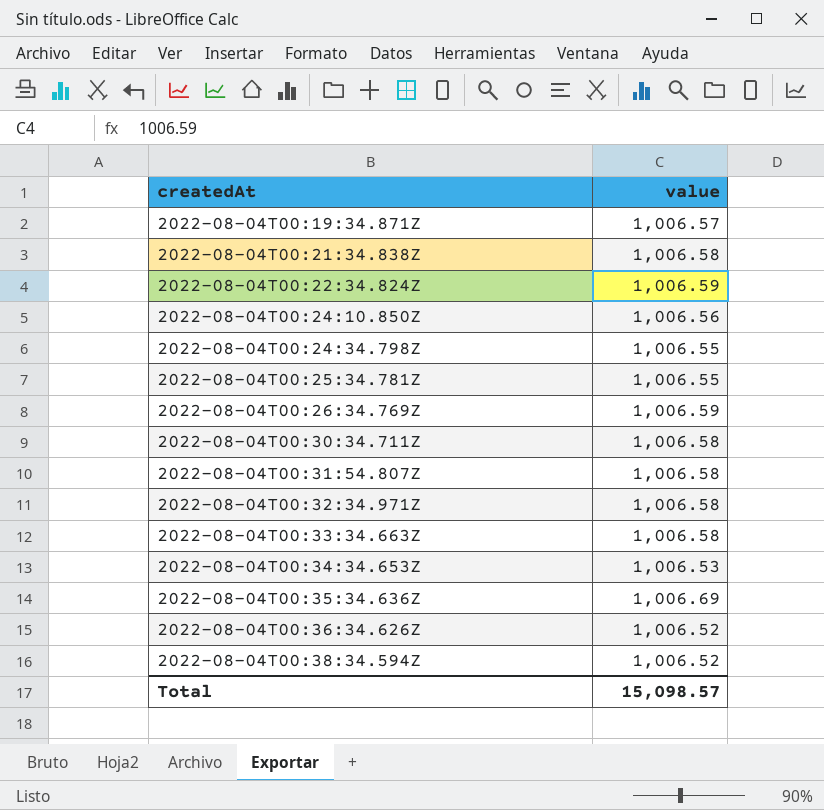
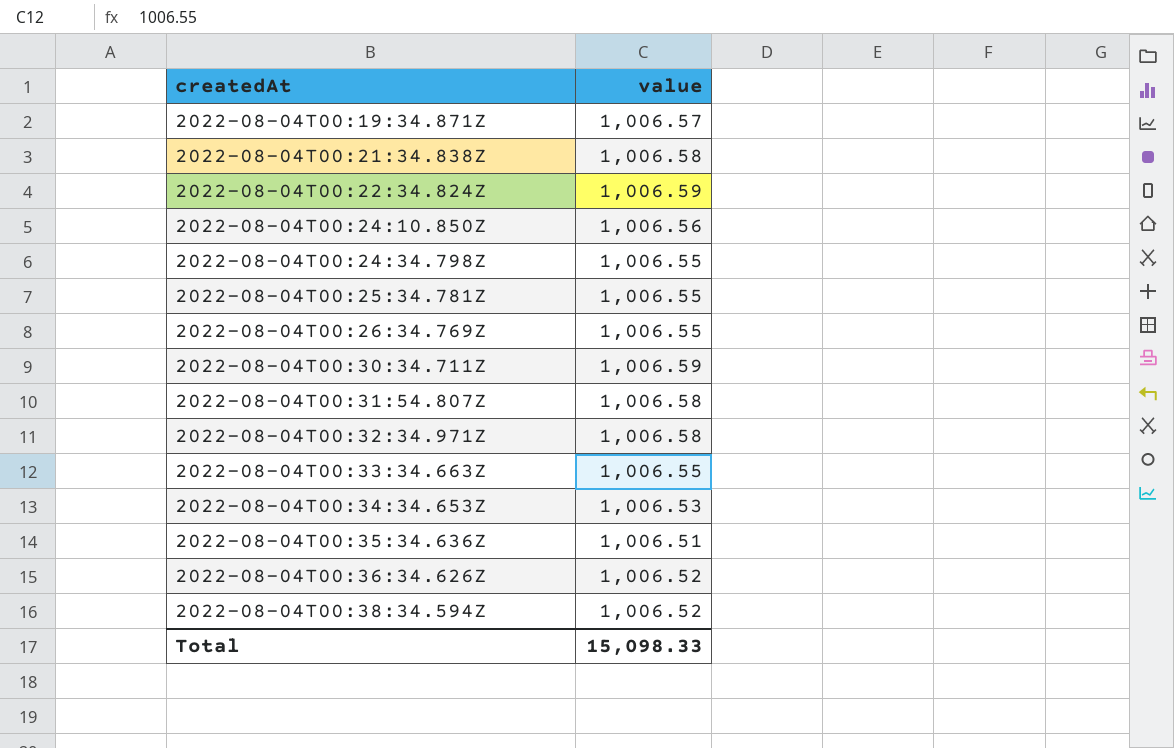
2022-08-04T00:26:34.769Z | value: 1,006.59 -> 1,006.55
2022-08-04T00:30:34.711Z | value: 1,006.58 -> 1,006.59
2022-08-04T00:33:34.663Z | value: 1,006.58 -> 1,006.55
2022-08-04T00:35:34.636Z | value: 1,006.69 -> 1,006.51
Total | value: 15,098.57 -> 15,098.33

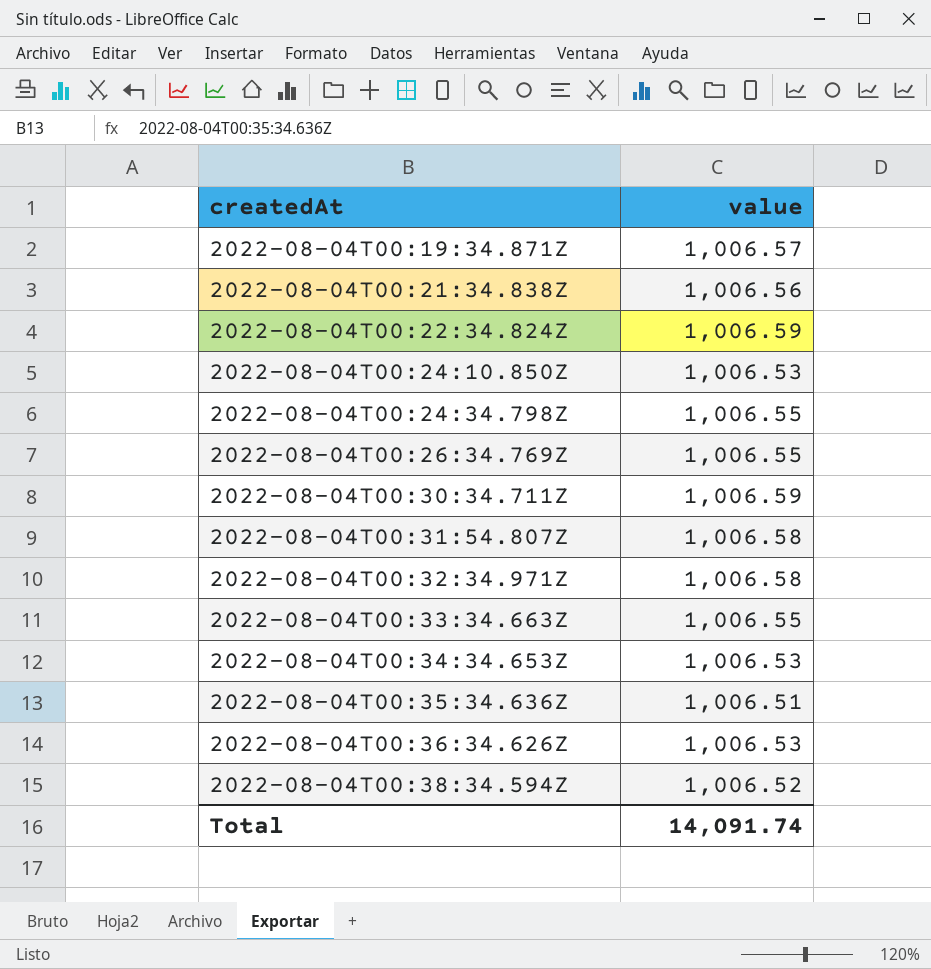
row 2022-08-04T00:25:34.781Z: 1,006.55 -> none
2022-08-04T00:21:34.838Z | value: 1,006.58 -> 1,006.56
2022-08-04T00:24:10.850Z | value: 1,006.56 -> 1,006.53
2022-08-04T00:36:34.626Z | value: 1,006.52 -> 1,006.53
Total | value: 15,098.33 -> 14,091.74

